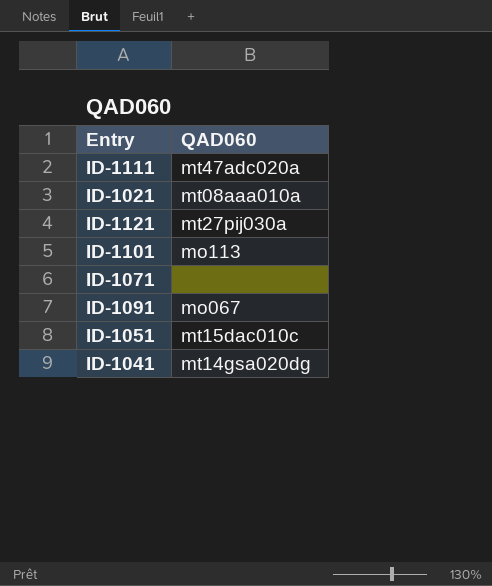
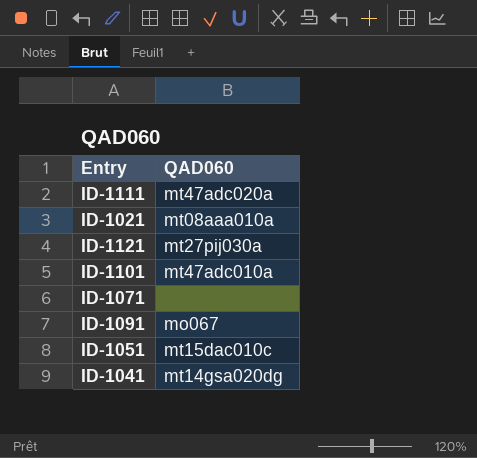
ID-1101 | QAD060: mo113 -> mt47adc010a

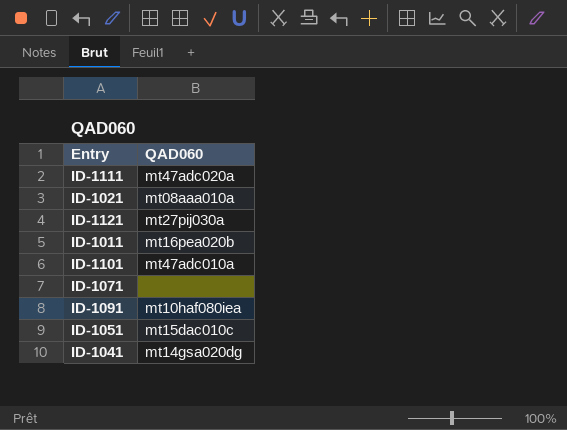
row ID-1011: none -> mt16pea020b
ID-1091 | QAD060: mo067 -> mt10haf080iea

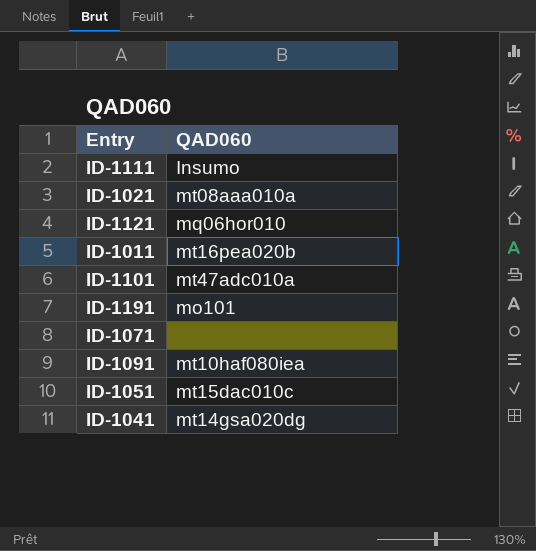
ID-1111 | QAD060: mt47adc020a -> Insumo
ID-1121 | QAD060: mt27pij030a -> mq06hor010
row ID-1191: none -> mo101

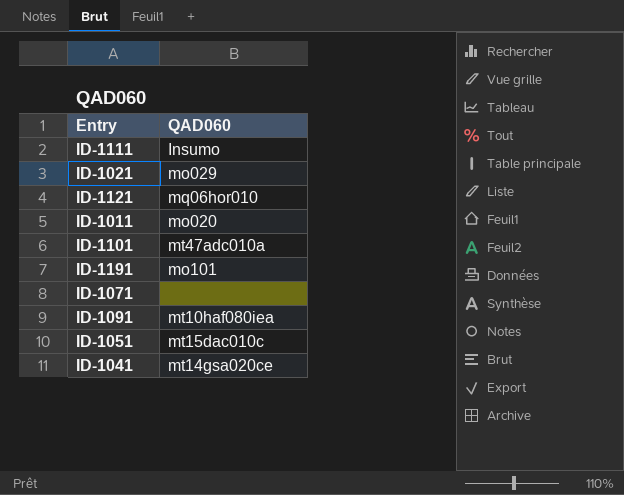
ID-1021 | QAD060: mt08aaa010a -> mo029
ID-1011 | QAD060: mt16pea020b -> mo020
ID-1041 | QAD060: mt14gsa020dg -> mt14gsa020ce

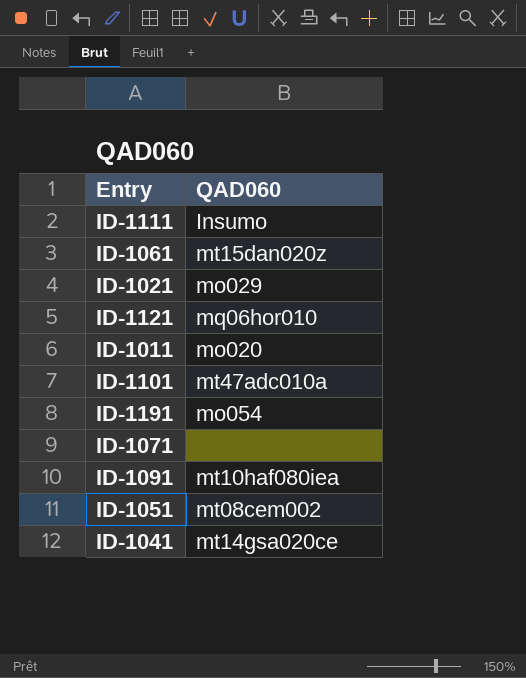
row ID-1061: none -> mt15dan020z
ID-1191 | QAD060: mo101 -> mo054
ID-1051 | QAD060: mt15dac010c -> mt08cem002

